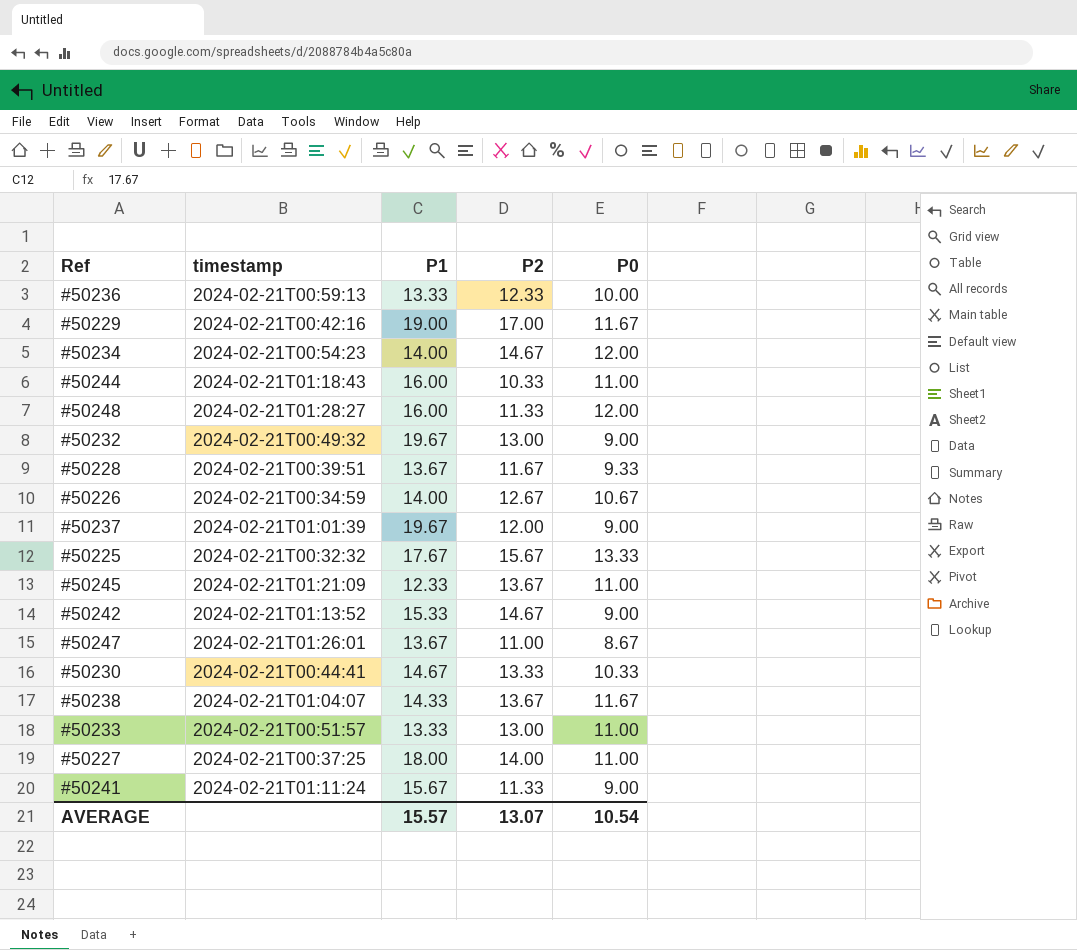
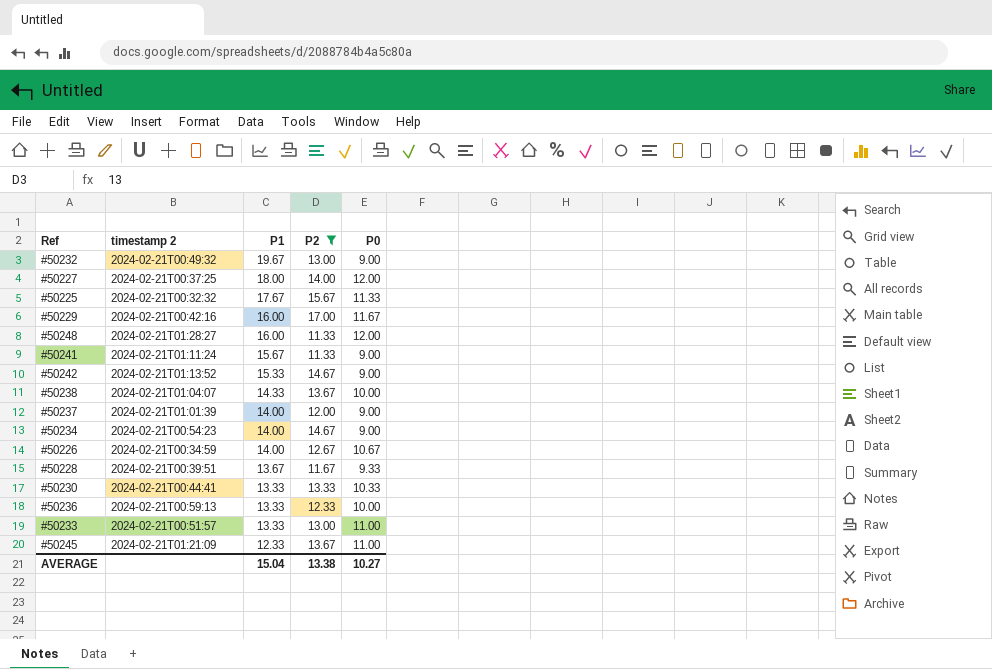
filter: none -> P2 >= 11.33
row order: none -> P1 descending
column name: timestamp -> timestamp 2
#50227 | P0: 11.00 -> 12.00
#50225 | P0: 13.33 -> 11.33
#50229 | P1: 19.00 -> 16.00
#50238 | P0: 11.67 -> 10.00
#50237 | P1: 19.67 -> 14.00
#50234 | P0: 12.00 -> 9.00
#50230 | P1: 14.67 -> 13.33
AVERAGE | P1: 15.57 -> 15.04
AVERAGE | P2: 13.07 -> 13.38
AVERAGE | P0: 10.54 -> 10.27

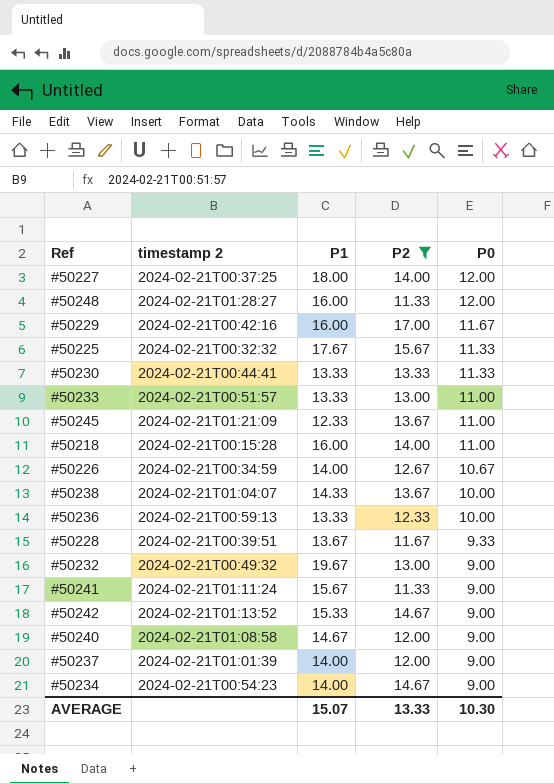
row order: P1 descending -> P0 descending
#50230 | P0: 10.33 -> 11.33
row #50218: none -> 2024-02-21T00:15:28 | 16.00 | 14.00 | 11.00
row #50240: none -> 2024-02-21T01:08:58 | 14.67 | 12.00 | 9.00
AVERAGE | P1: 15.04 -> 15.07
AVERAGE | P2: 13.38 -> 13.33
AVERAGE | P0: 10.27 -> 10.30

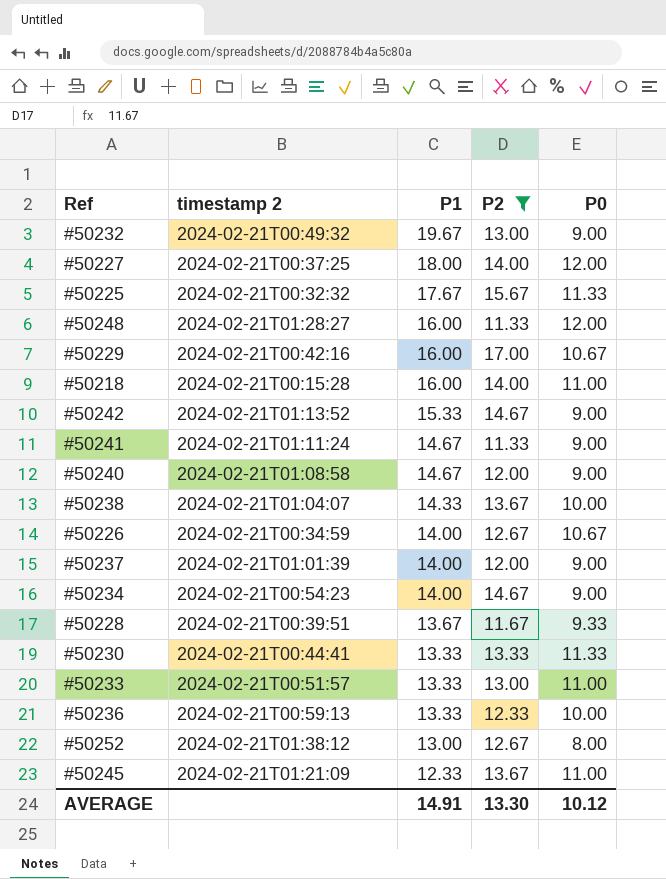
row order: P0 descending -> P1 descending
#50229 | P0: 11.67 -> 10.67
#50241 | P1: 15.67 -> 14.67
row #50252: none -> 2024-02-21T01:38:12 | 13.00 | 12.67 | 8.00
AVERAGE | P1: 15.07 -> 14.91
AVERAGE | P2: 13.33 -> 13.30
AVERAGE | P0: 10.30 -> 10.12

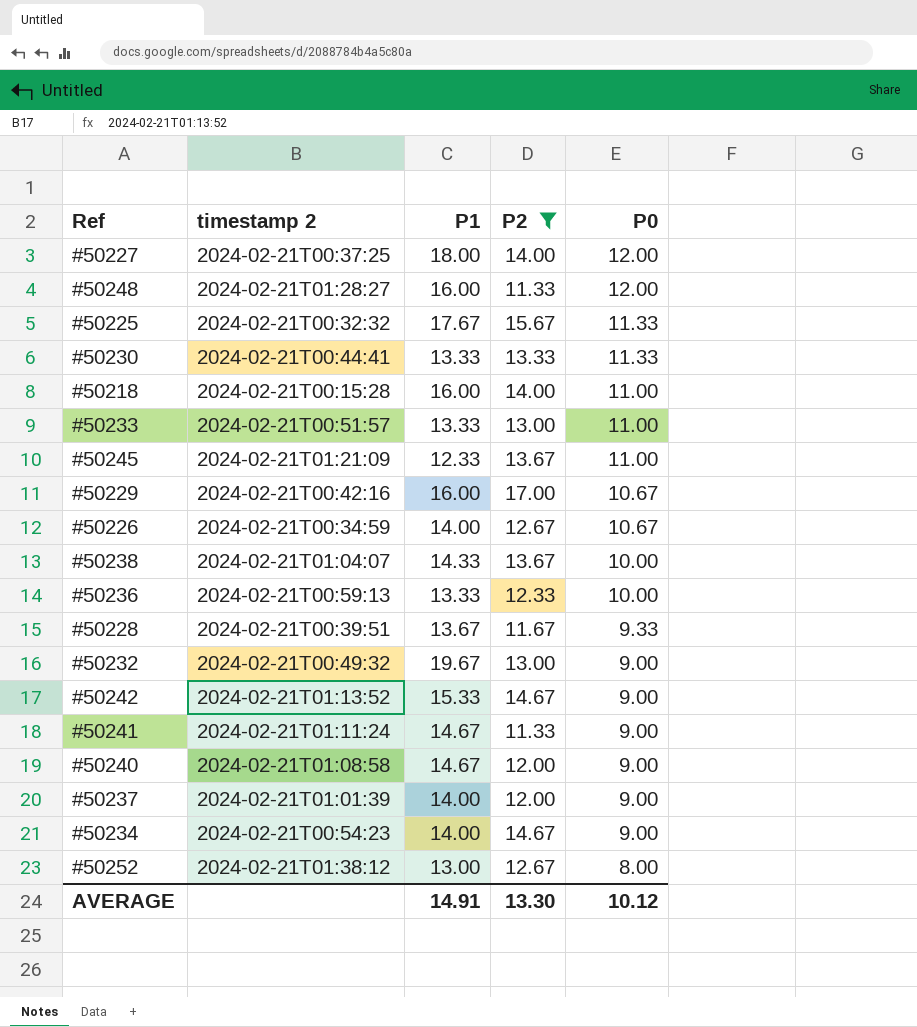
row order: P1 descending -> P0 descending

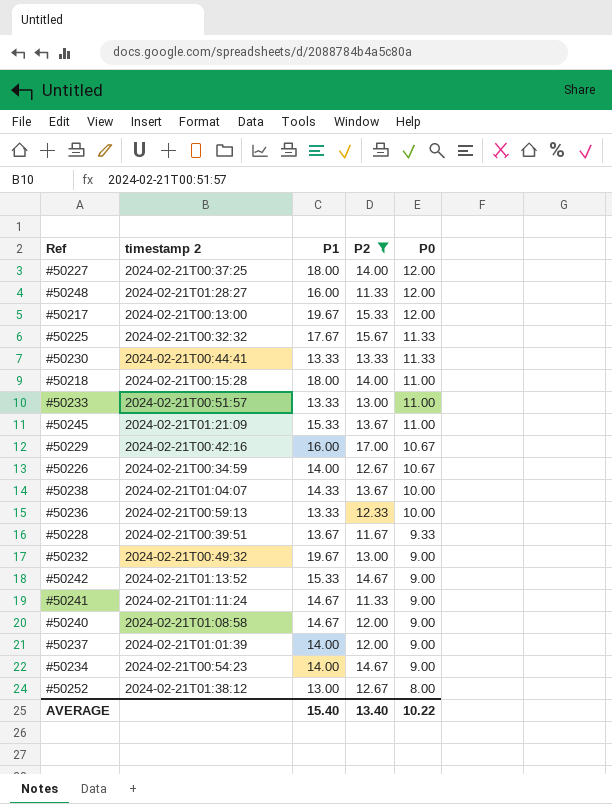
row #50217: none -> 2024-02-21T00:13:00 | 19.67 | 15.33 | 12.00
#50218 | P1: 16.00 -> 18.00
#50245 | P1: 12.33 -> 15.33
AVERAGE | P1: 14.91 -> 15.40
AVERAGE | P2: 13.30 -> 13.40
AVERAGE | P0: 10.12 -> 10.22

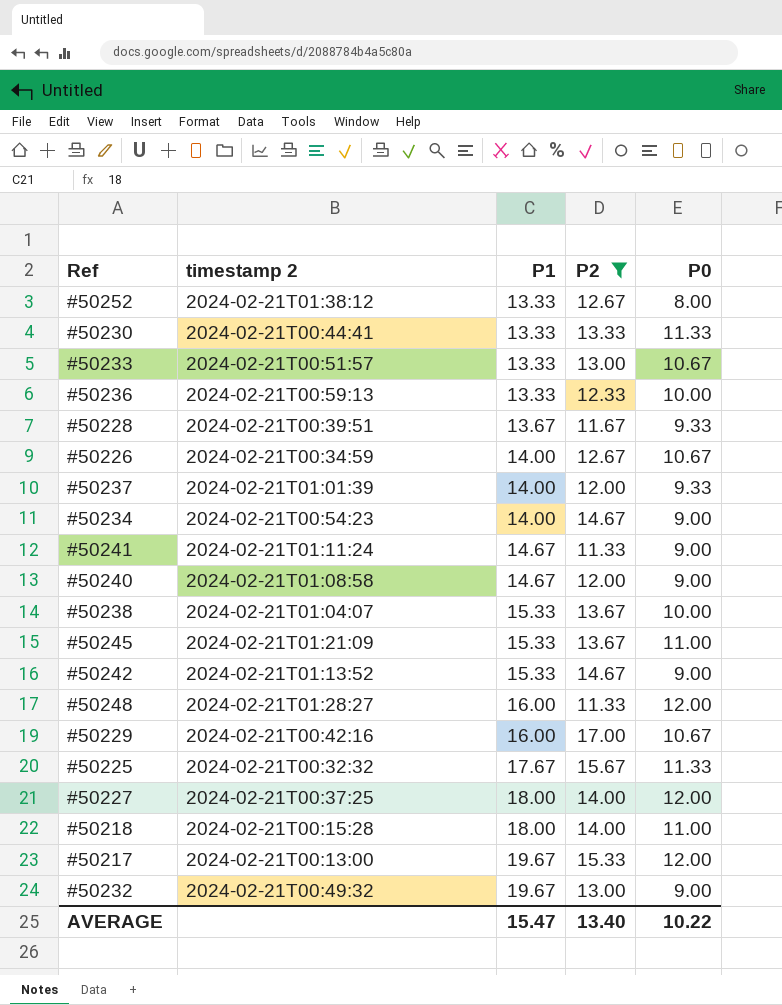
row order: P0 descending -> P1 ascending
#50252 | P1: 13.00 -> 13.33
#50233 | P0: 11.00 -> 10.67
#50237 | P0: 9.00 -> 9.33
#50238 | P1: 14.33 -> 15.33
AVERAGE | P1: 15.40 -> 15.47

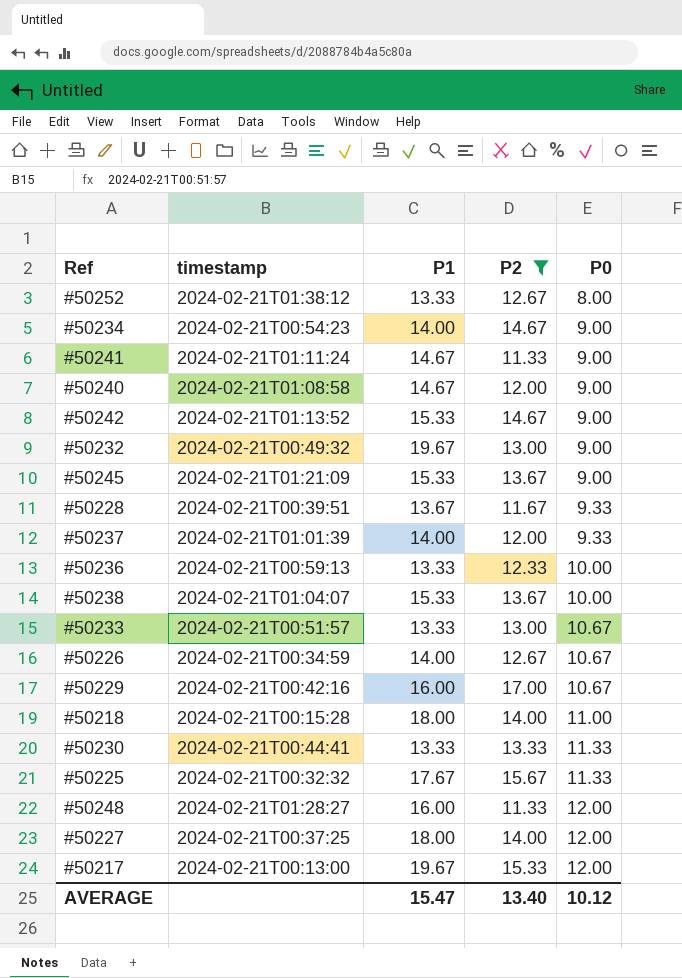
row order: P1 ascending -> P0 ascending
column name: timestamp 2 -> timestamp
#50245 | P0: 11.00 -> 9.00
AVERAGE | P0: 10.22 -> 10.12

